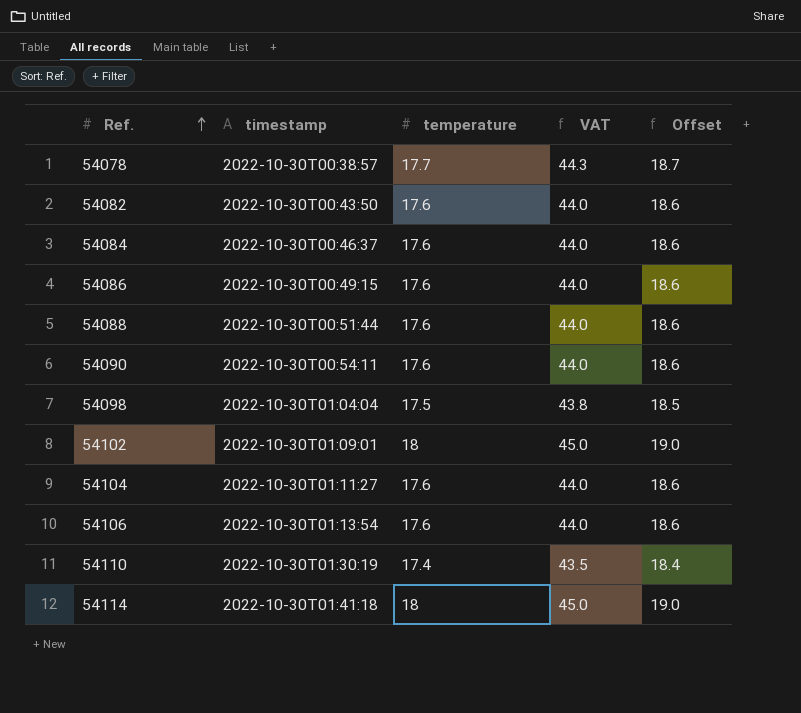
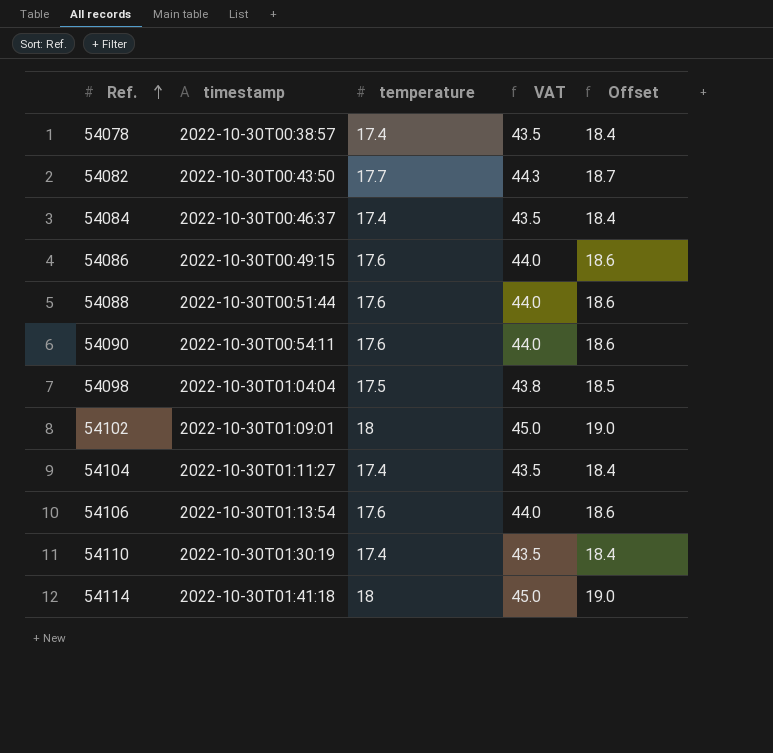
54078 | temperature: 17.7 -> 17.4
54078 | VAT: 44.3 -> 43.5
54078 | Offset: 18.7 -> 18.4
54082 | temperature: 17.6 -> 17.7
54082 | VAT: 44.0 -> 44.3
54082 | Offset: 18.6 -> 18.7
54084 | temperature: 17.6 -> 17.4
54084 | VAT: 44.0 -> 43.5
54084 | Offset: 18.6 -> 18.4
54104 | temperature: 17.6 -> 17.4
54104 | VAT: 44.0 -> 43.5
54104 | Offset: 18.6 -> 18.4

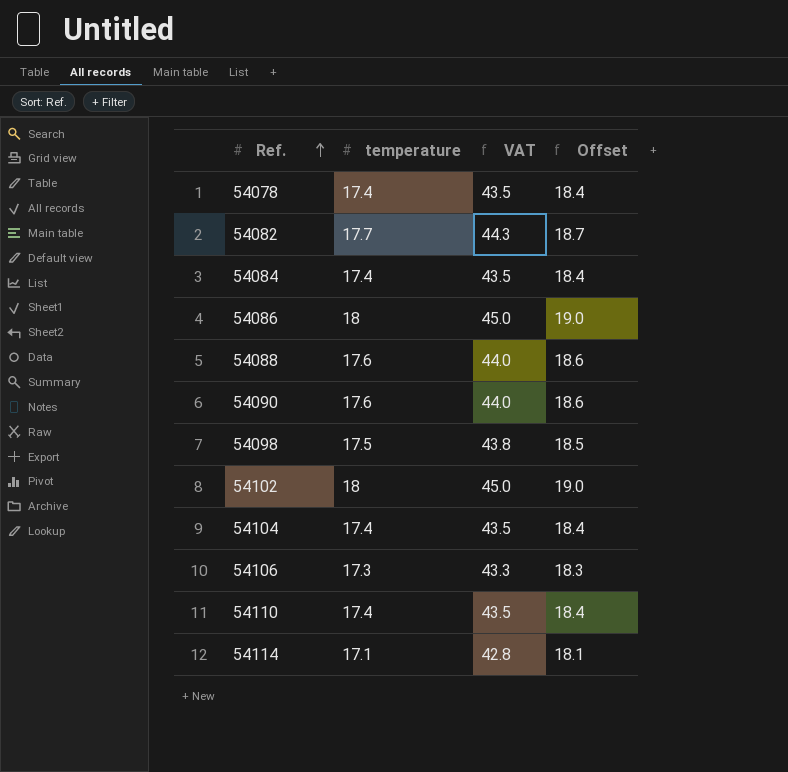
column timestamp | position: 2 -> none
54086 | temperature: 17.6 -> 18
54086 | VAT: 44.0 -> 45.0
54086 | Offset: 18.6 -> 19.0
54106 | temperature: 17.6 -> 17.3
54106 | VAT: 44.0 -> 43.3
54106 | Offset: 18.6 -> 18.3
54114 | temperature: 18 -> 17.1
54114 | VAT: 45.0 -> 42.8
54114 | Offset: 19.0 -> 18.1

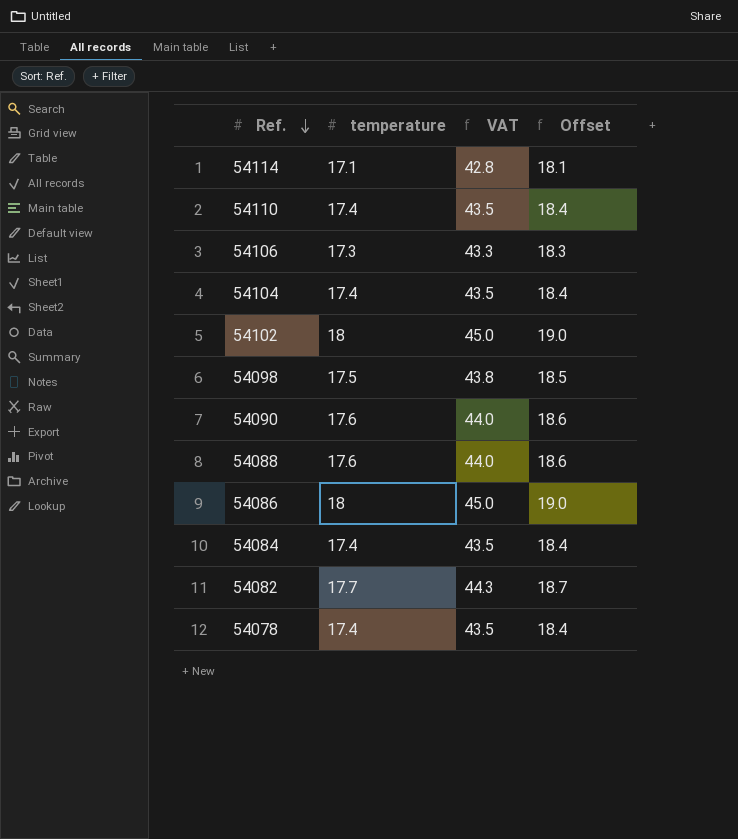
row order: Ref. ascending -> Ref. descending

